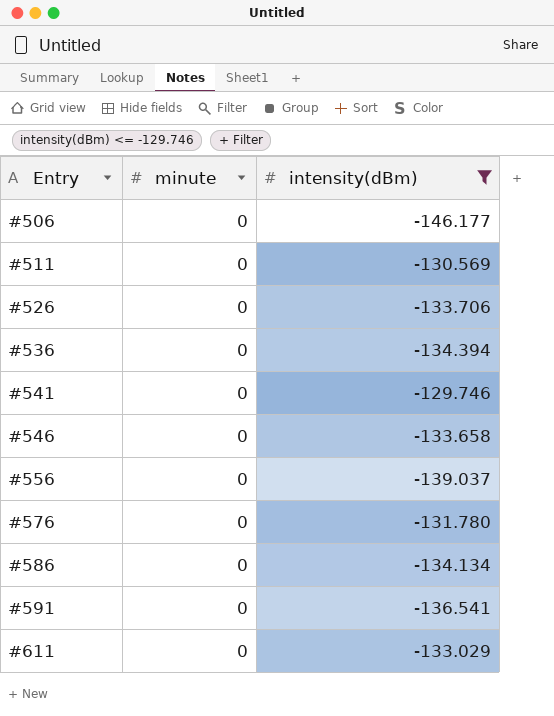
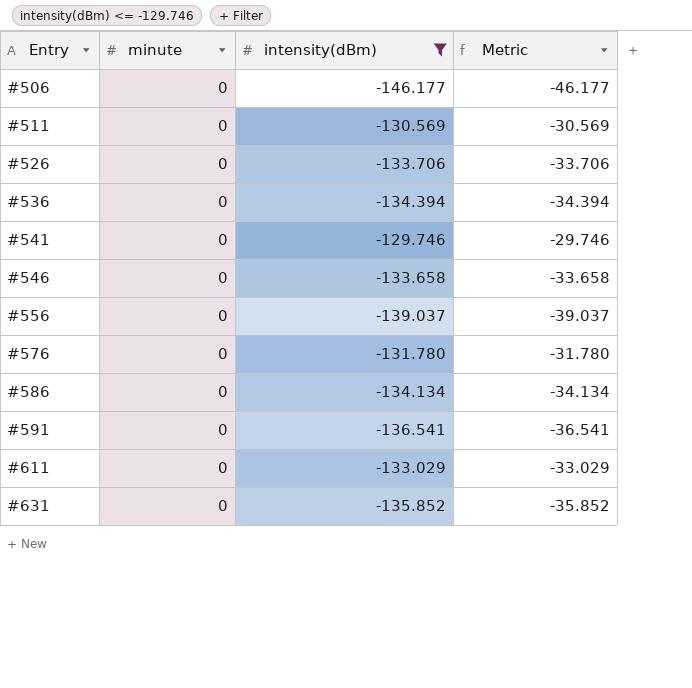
column Metric | formula: none -> [intensity(dBm)] + 100
row #631: none -> 0 | -135.852 | -35.852

